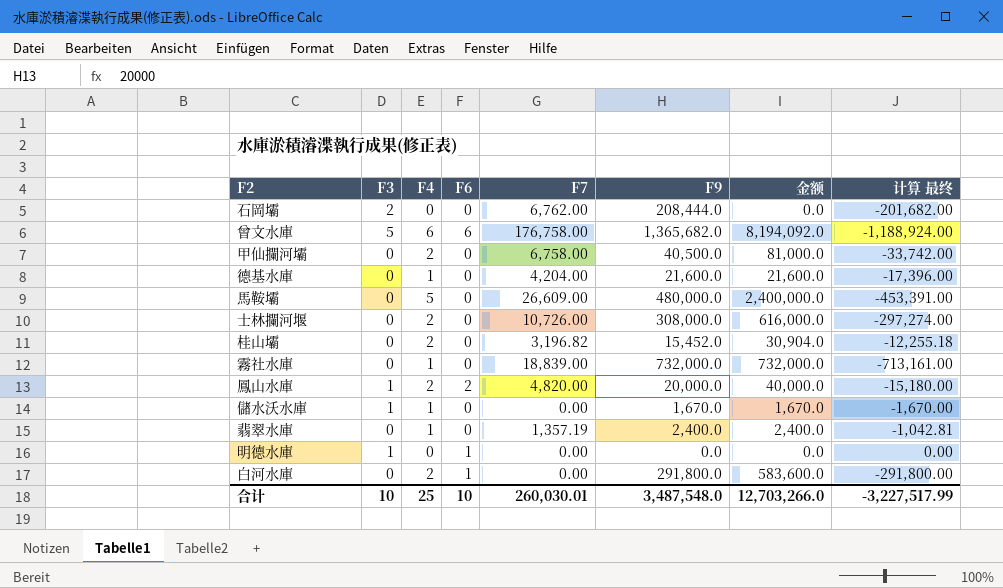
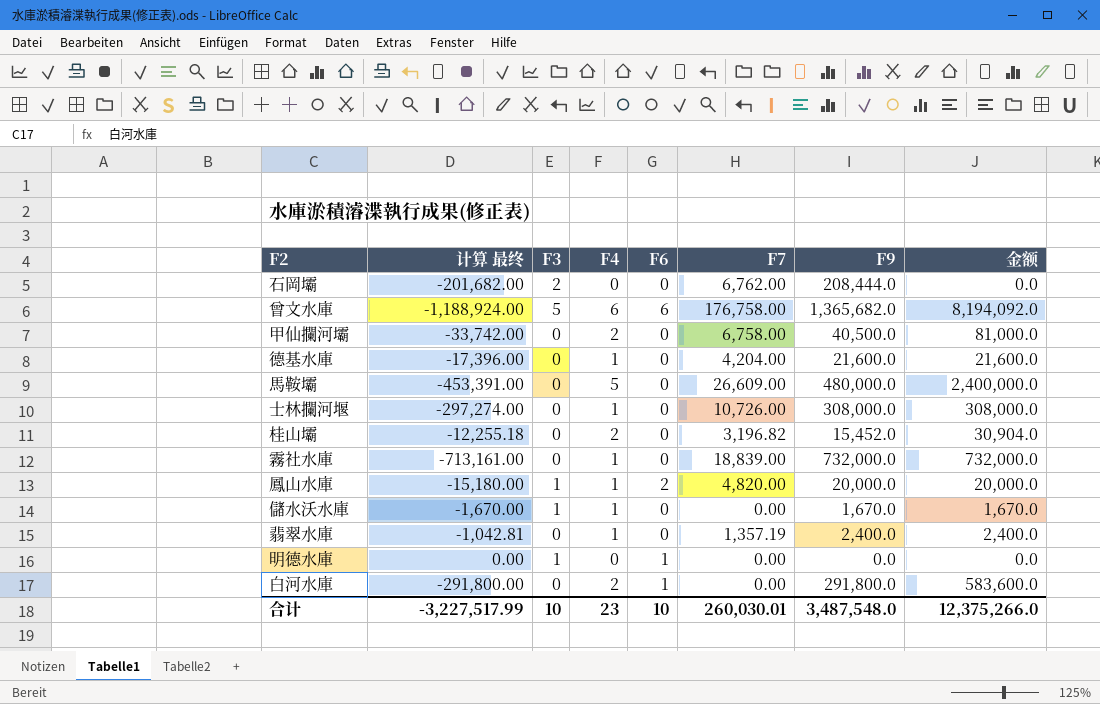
column 计算 最终 | position: 8 -> 2
士林攔河堰 | F4: 2 -> 1
士林攔河堰 | 金额: 616,000.0 -> 308,000.0
鳳山水庫 | F4: 2 -> 1
鳳山水庫 | 金额: 40,000.0 -> 20,000.0
合计 | F4: 25 -> 23
合计 | 金额: 12,703,266.0 -> 12,375,266.0

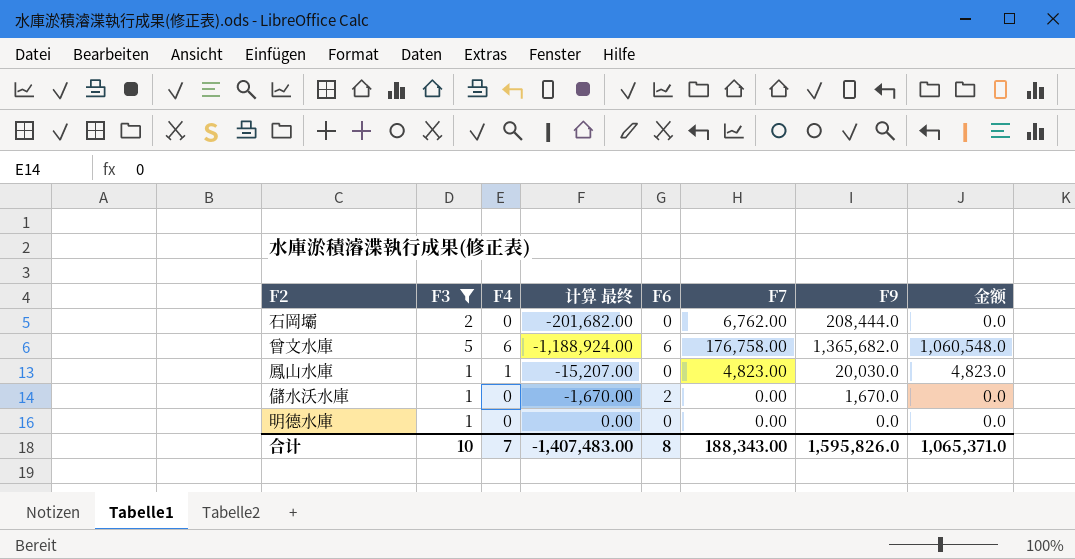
filter: none -> F3 != 0
column 计算 最终 | position: 2 -> 4
column 金额 | formula: [F4] * [F9] -> [F4] * [F7]
鳳山水庫 | 计算 最终: -15,180.00 -> -15,207.00
鳳山水庫 | F6: 2 -> 0
鳳山水庫 | F7: 4,820.00 -> 4,823.00
鳳山水庫 | F9: 20,000.0 -> 20,030.0
儲水沃水庫 | F4: 1 -> 0
儲水沃水庫 | F6: 0 -> 2
明德水庫 | F6: 1 -> 0
合计 | F4: 23 -> 7
合计 | 计算 最终: -3,227,517.99 -> -1,407,483.00
合计 | F6: 10 -> 8
合计 | F7: 260,030.01 -> 188,343.00
合计 | F9: 3,487,548.0 -> 1,595,826.0
合计 | 金额: 12,375,266.0 -> 1,065,371.0

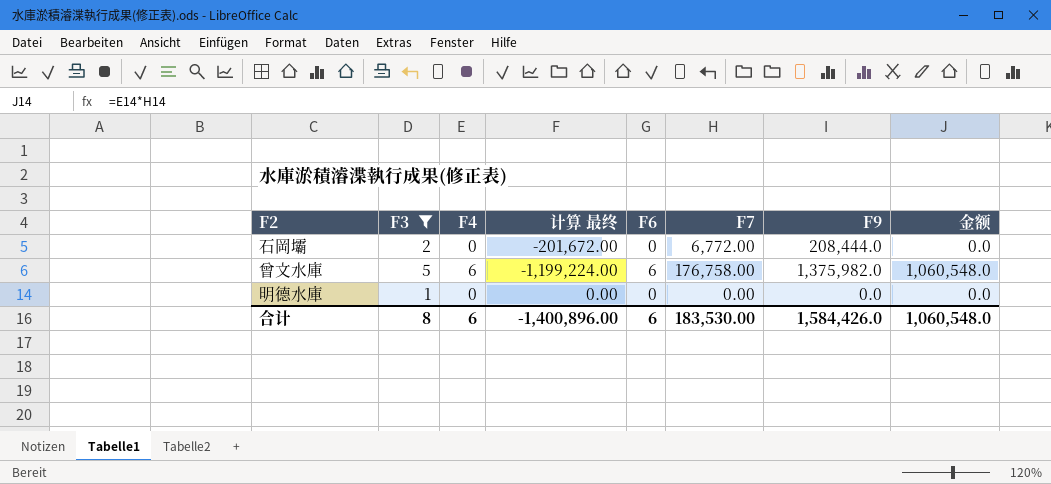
row 鳳山水庫: 1 | 1 | -15,207.00 | 0 | 4,823.00 | 20,030.0 | 4,823.0 -> none
row 儲水沃水庫: 1 | 0 | -1,670.00 | 2 | 0.00 | 1,670.0 | 0.0 -> none
石岡壩 | 计算 最终: -201,682.00 -> -201,672.00
石岡壩 | F7: 6,762.00 -> 6,772.00
曾文水庫 | 计算 最终: -1,188,924.00 -> -1,199,224.00
曾文水庫 | F9: 1,365,682.0 -> 1,375,982.0
合计 | F3: 10 -> 8
合计 | F4: 7 -> 6
合计 | 计算 最终: -1,407,483.00 -> -1,400,896.00
合计 | F6: 8 -> 6
合计 | F7: 188,343.00 -> 183,530.00
合计 | F9: 1,595,826.0 -> 1,584,426.0
合计 | 金额: 1,065,371.0 -> 1,060,548.0

